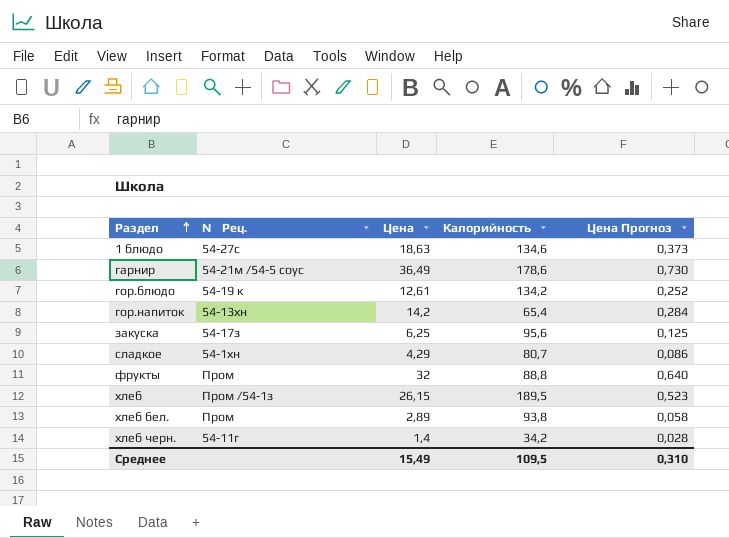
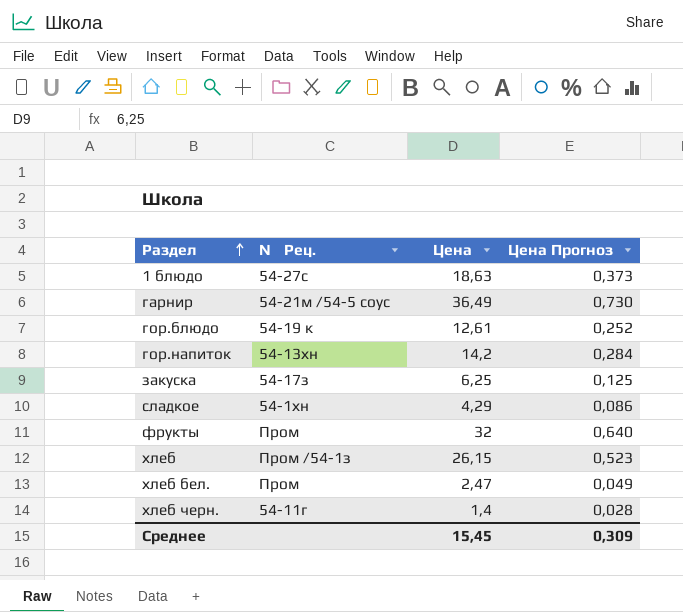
column Калорийность | position: 4 -> none
хлеб бел. | Цена: 2,89 -> 2,47
хлеб бел. | Цена Прогноз: 0,058 -> 0,049
Среднее | Цена: 15,49 -> 15,45
Среднее | Цена Прогноз: 0,310 -> 0,309

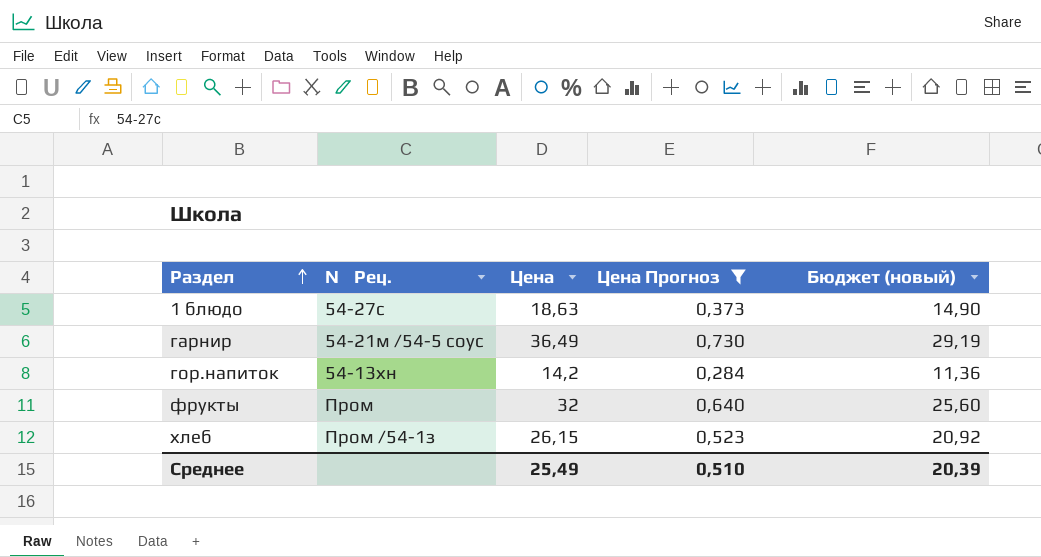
filter: none -> Цена Прогноз >= 0,284
column Бюджет (новый) | formula: none -> [Цена] * 0,8
Среднее | Цена: 15,45 -> 25,49
Среднее | Цена Прогноз: 0,309 -> 0,510

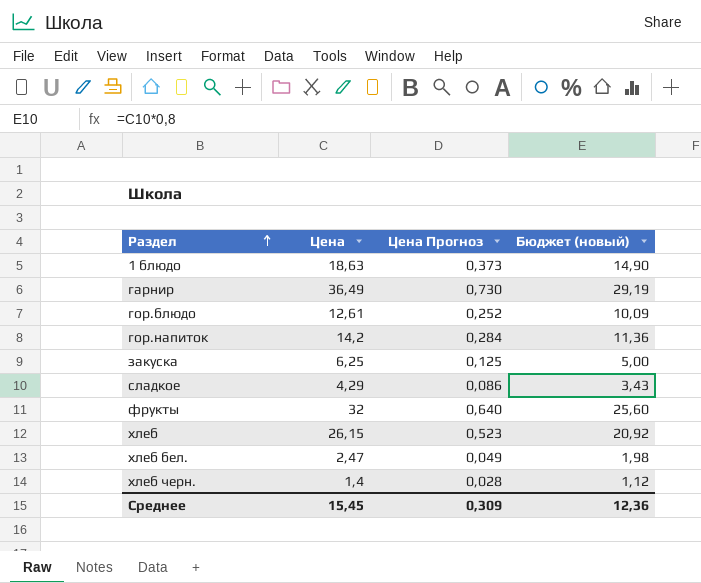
filter: Цена Прогноз >= 0,284 -> none
column № Рец. | position: 2 -> none
Среднее | Цена: 25,49 -> 15,45
Среднее | Цена Прогноз: 0,510 -> 0,309
Среднее | Бюджет (новый): 20,39 -> 12,36

